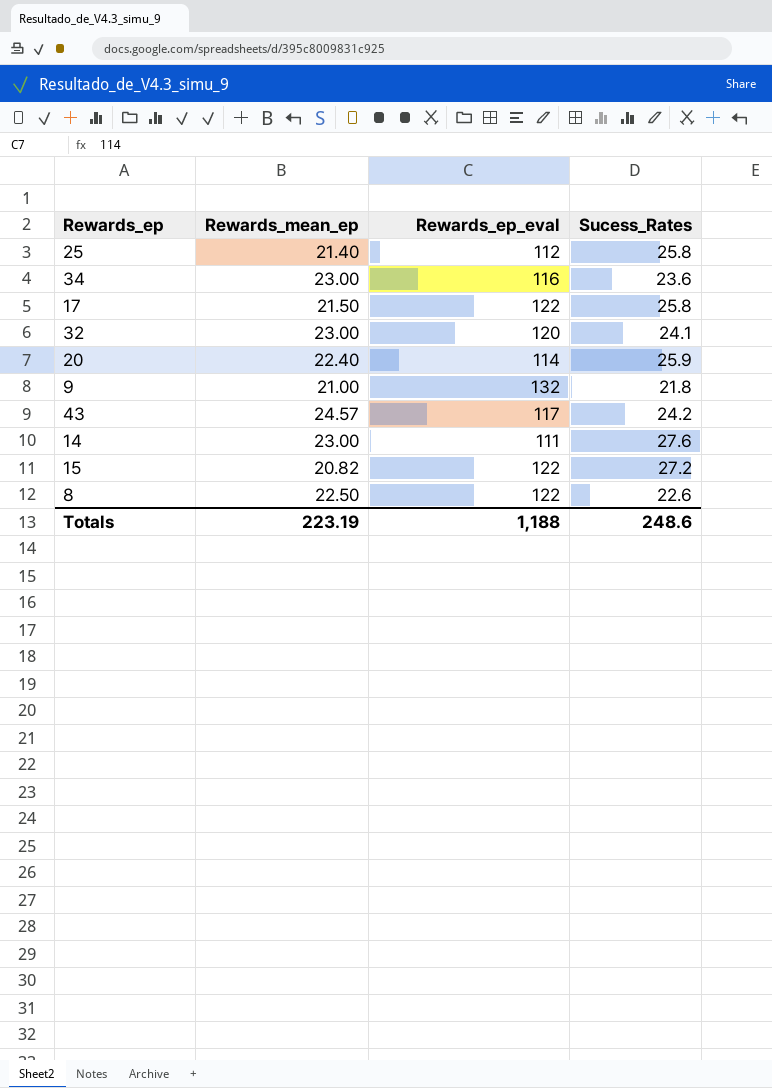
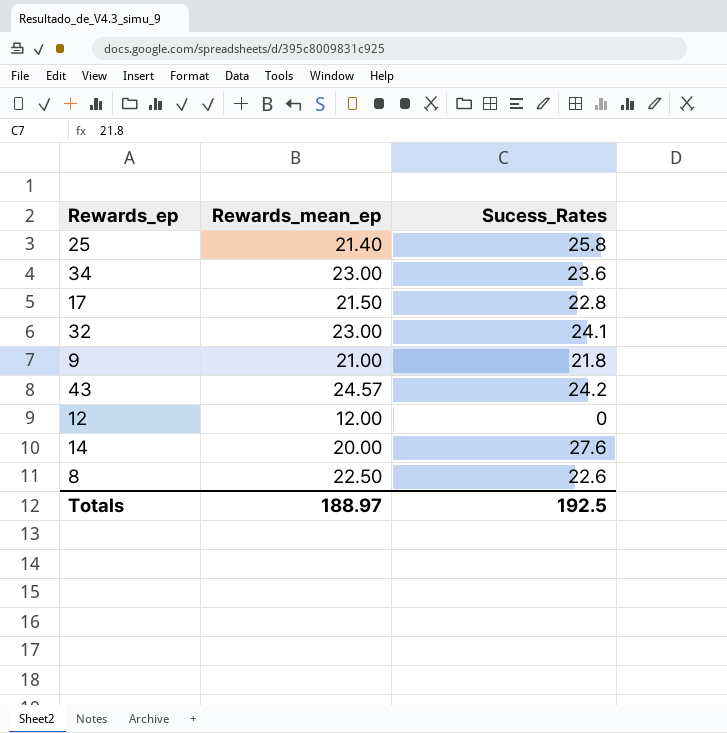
column Rewards_ep_eval | position: 3 -> none
row 20: 22.40 | 114 | 25.9 -> none
row 15: 20.82 | 122 | 27.2 -> none
17 | Sucess_Rates: 25.8 -> 22.8
row 12: none -> 12.00 | 0
14 | Rewards_mean_ep: 23.00 -> 20.00
Totals | Rewards_mean_ep: 223.19 -> 188.97
Totals | Sucess_Rates: 248.6 -> 192.5

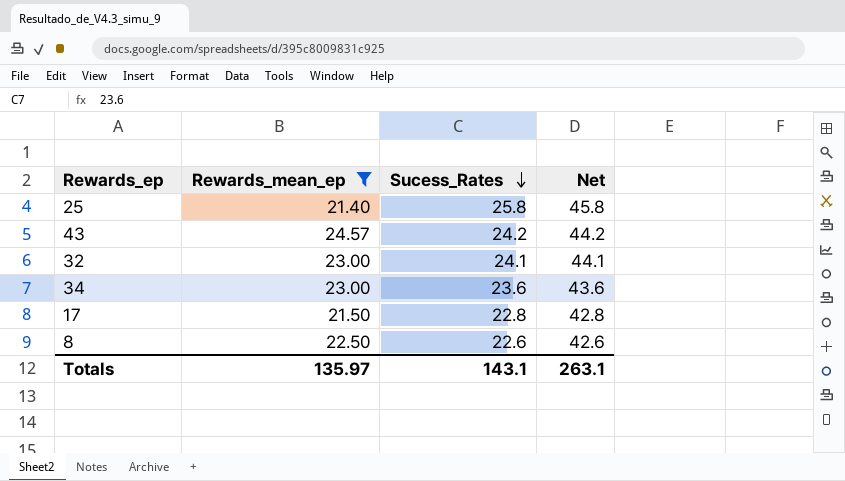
filter: none -> Rewards_mean_ep >= 21.40
row order: none -> Sucess_Rates descending
column Net | formula: none -> [Sucess_Rates] + 20
Totals | Rewards_mean_ep: 188.97 -> 135.97
Totals | Sucess_Rates: 192.5 -> 143.1

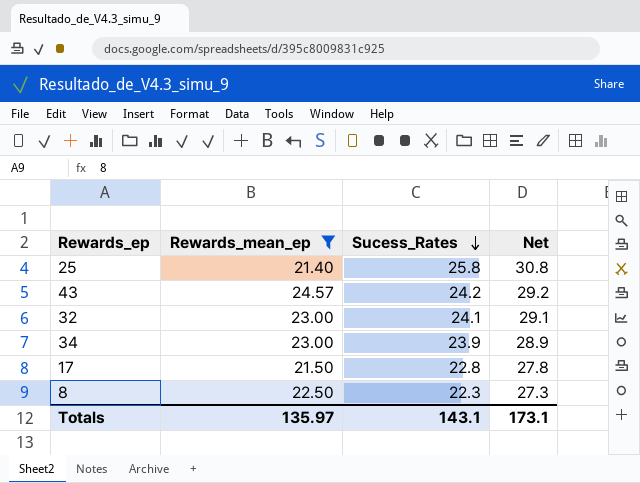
column Net | formula: [Sucess_Rates] + 20 -> [Sucess_Rates] + 5
34 | Sucess_Rates: 23.6 -> 23.9
8 | Sucess_Rates: 22.6 -> 22.3
Totals | Net: 263.1 -> 173.1

